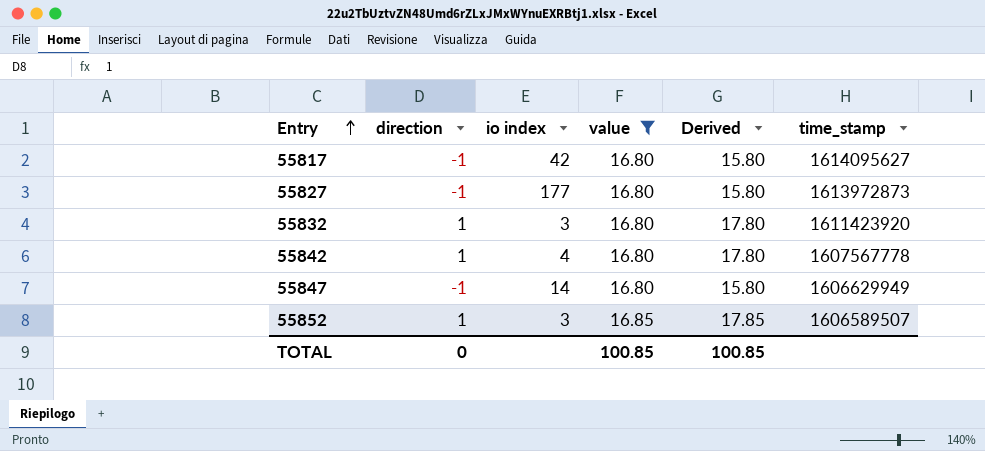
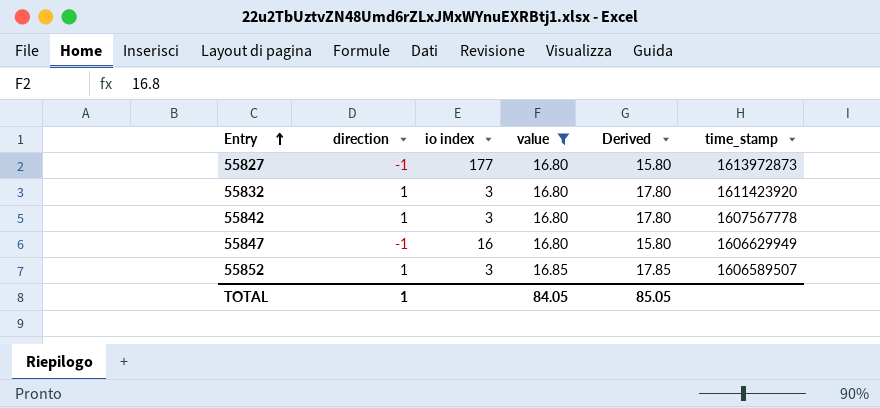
row 55817: -1 | 42 | 16.80 | 15.80 | 1614095627 -> none
55842 | io index: 4 -> 3
55847 | io index: 14 -> 16
TOTAL | direction: 0 -> 1
TOTAL | value: 100.85 -> 84.05
TOTAL | Derived: 100.85 -> 85.05

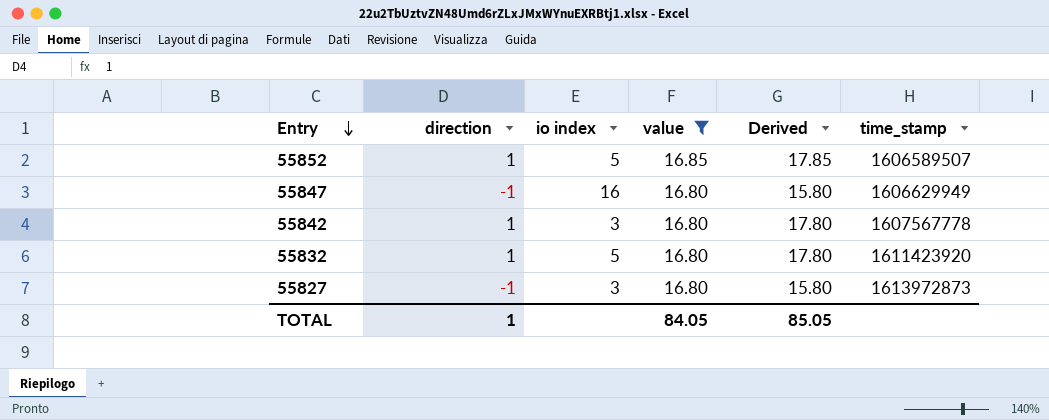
row order: Entry ascending -> Entry descending
55852 | io index: 3 -> 5
55832 | io index: 3 -> 5
55827 | io index: 177 -> 3

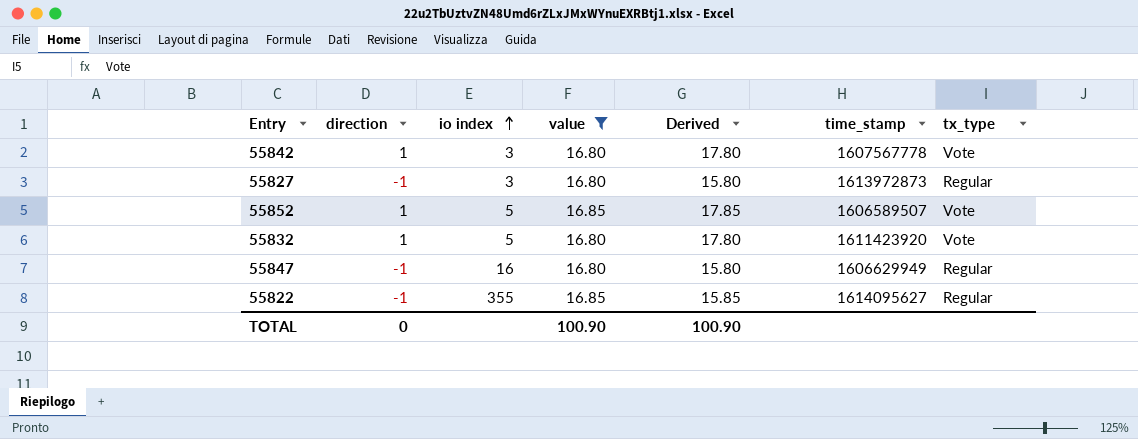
row order: Entry descending -> io index ascending
column tx_type | position: none -> 7
row 55822: none -> -1 | 355 | 16.85 | 15.85 | 1614095627 | Regular
TOTAL | direction: 1 -> 0
TOTAL | value: 84.05 -> 100.90
TOTAL | Derived: 85.05 -> 100.90

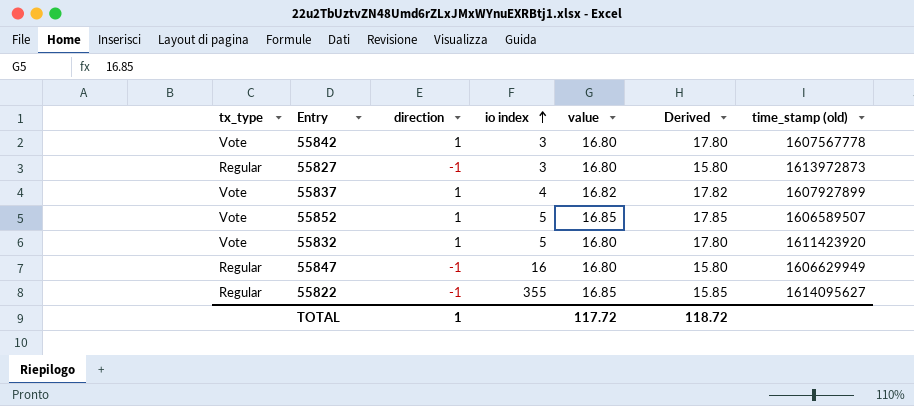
filter: value != 16.82 -> none
column tx_type | position: 7 -> 1
column name: time_stamp -> time_stamp (old)
TOTAL | direction: 0 -> 1
TOTAL | value: 100.90 -> 117.72
TOTAL | Derived: 100.90 -> 118.72

